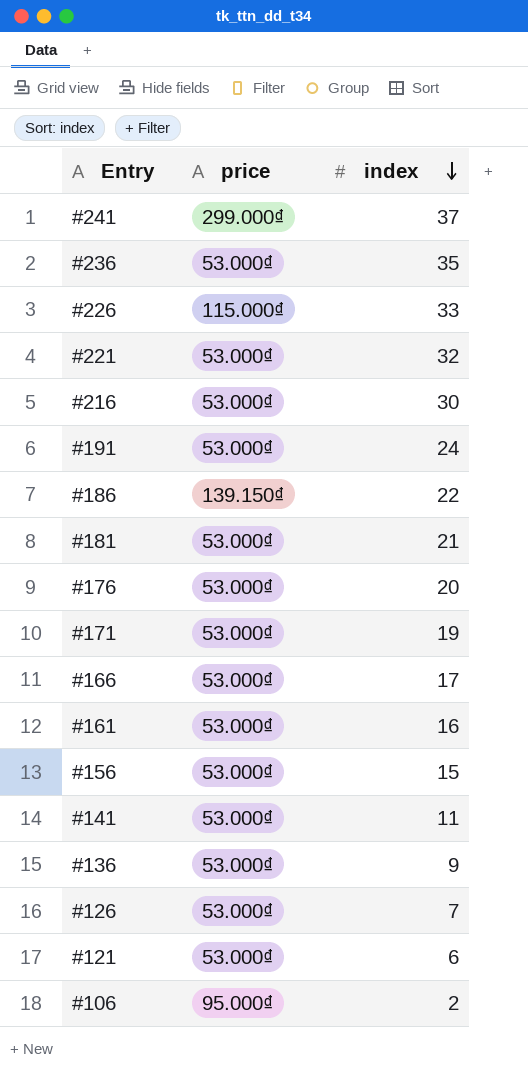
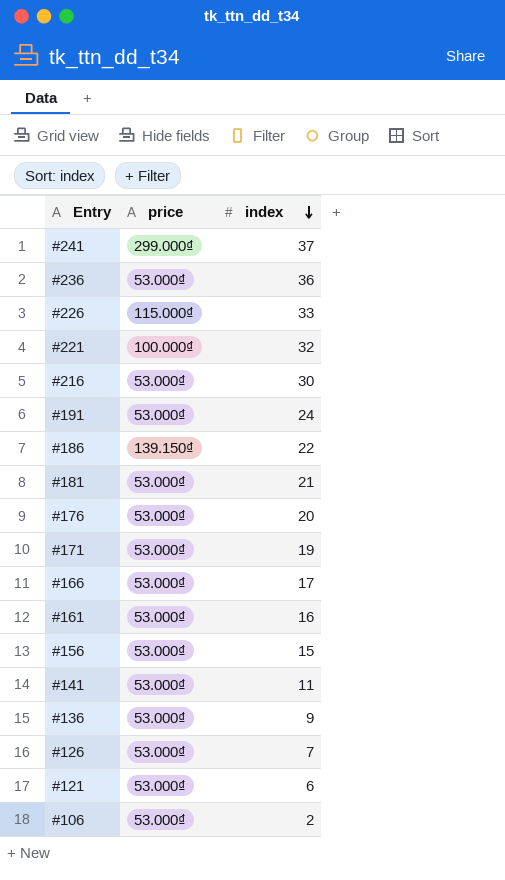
#236 | index: 35 -> 36
#221 | price: 53.000₫ -> 100.000₫
#106 | price: 95.000₫ -> 53.000₫

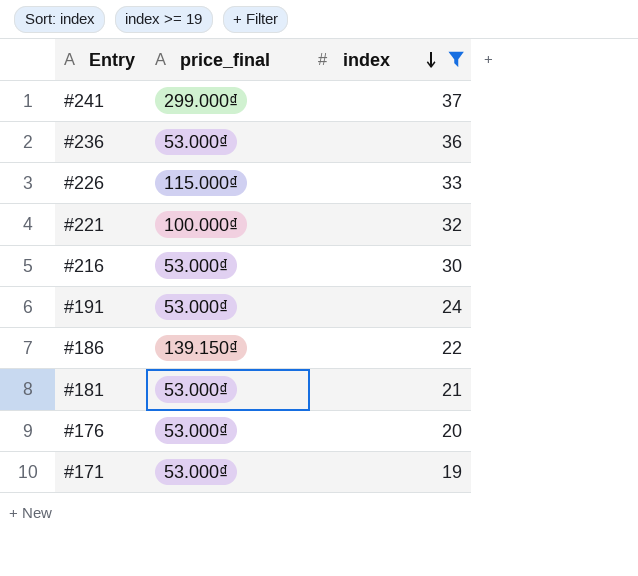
filter: none -> index >= 19
column name: price -> price_final

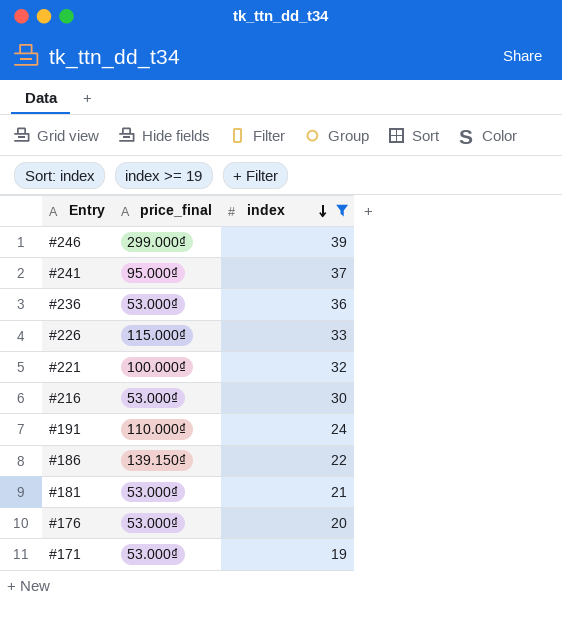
row #246: none -> 299.000₫ | 39
#241 | price_final: 299.000₫ -> 95.000₫
#191 | price_final: 53.000₫ -> 110.000₫

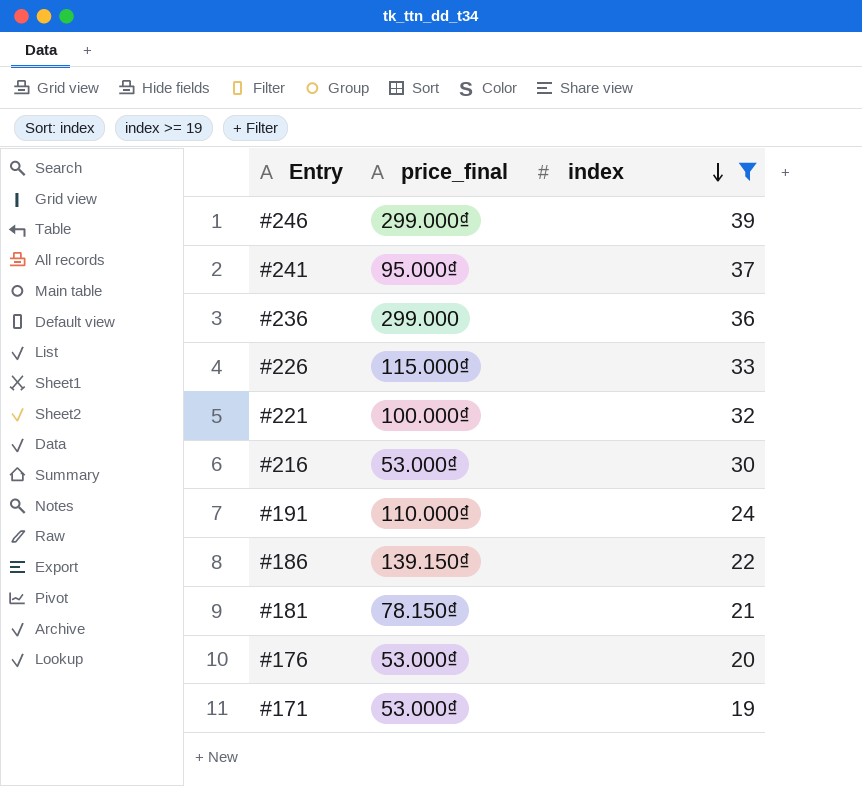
#236 | price_final: 53.000₫ -> 299.000
#181 | price_final: 53.000₫ -> 78.150₫

